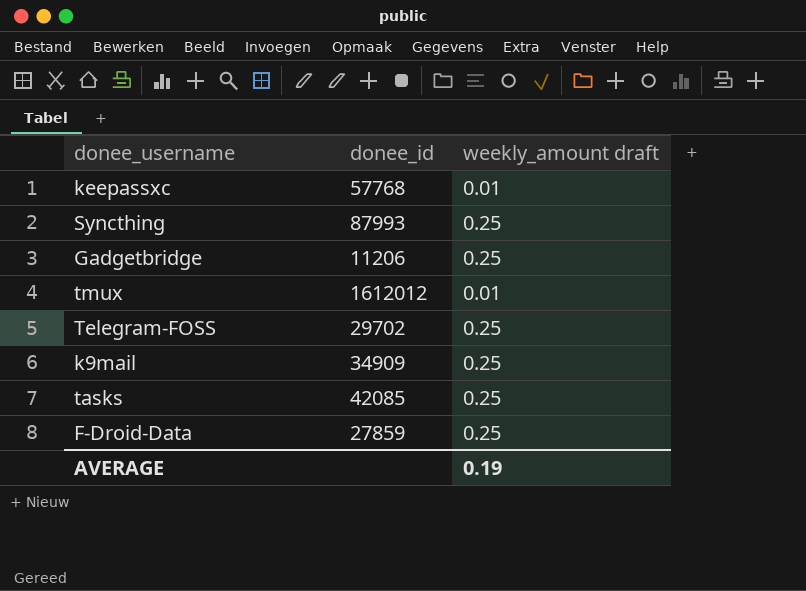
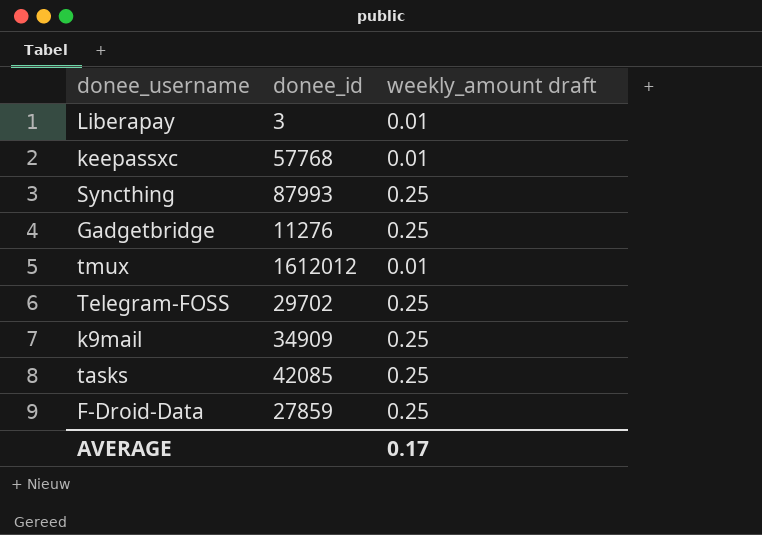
row Liberapay: none -> 3 | 0.01
Gadgetbridge | donee_id: 11206 -> 11276
AVERAGE | weekly_amount draft: 0.19 -> 0.17

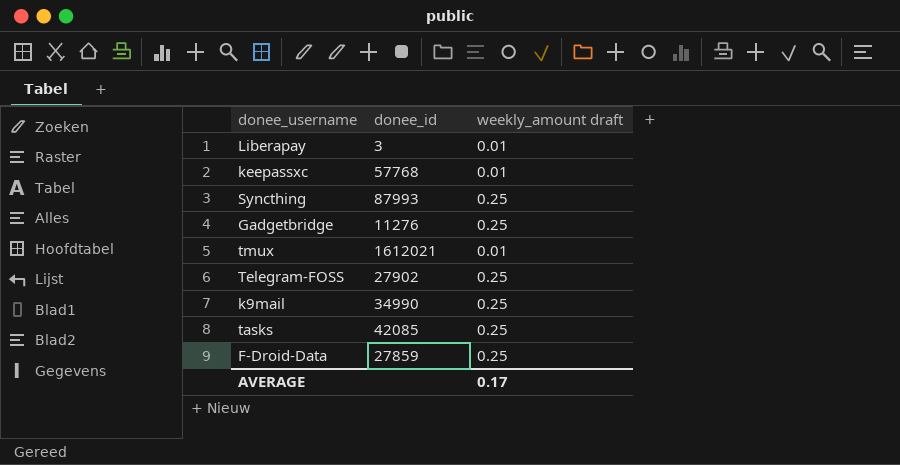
tmux | donee_id: 1612012 -> 1612021
Telegram-FOSS | donee_id: 29702 -> 27902
k9mail | donee_id: 34909 -> 34990

